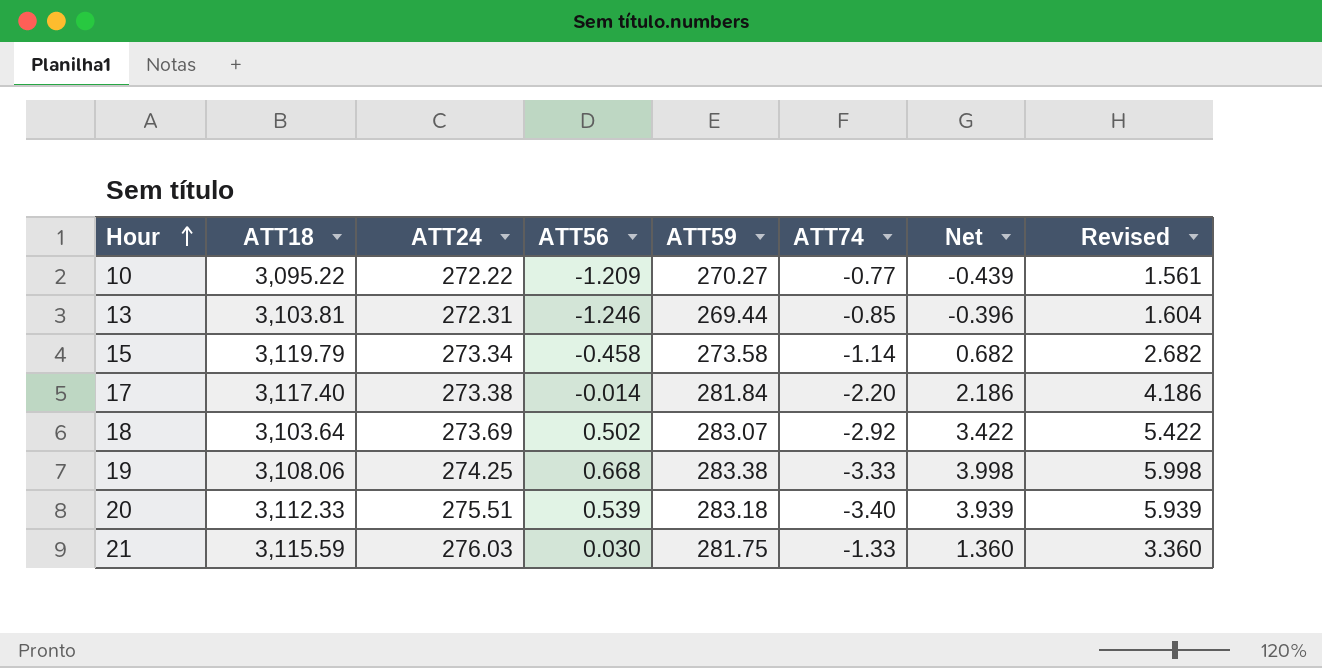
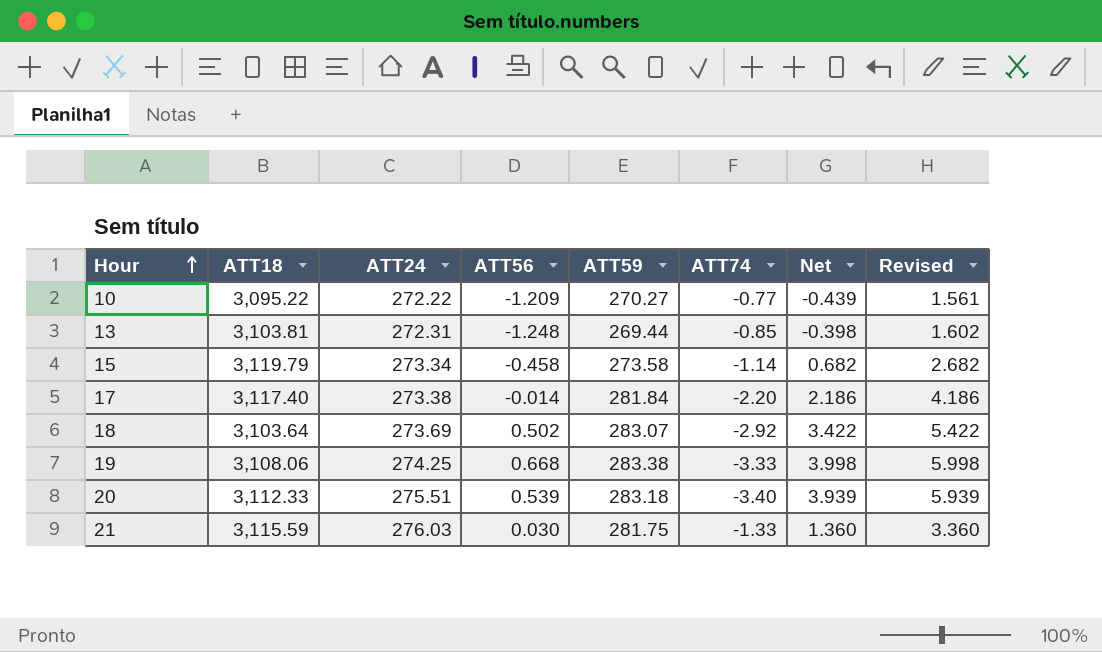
13 | ATT56: -1.246 -> -1.248
13 | Net: -0.396 -> -0.398
13 | Revised: 1.604 -> 1.602

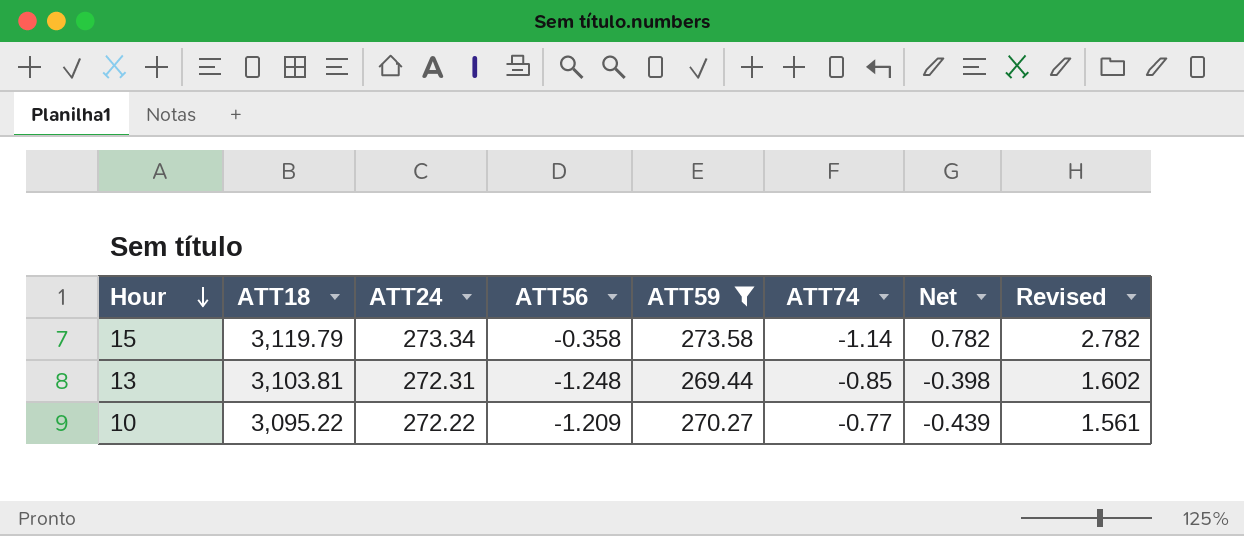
filter: none -> ATT59 <= 273.58
row order: Hour ascending -> Hour descending
15 | ATT56: -0.458 -> -0.358
15 | Net: 0.682 -> 0.782
15 | Revised: 2.682 -> 2.782

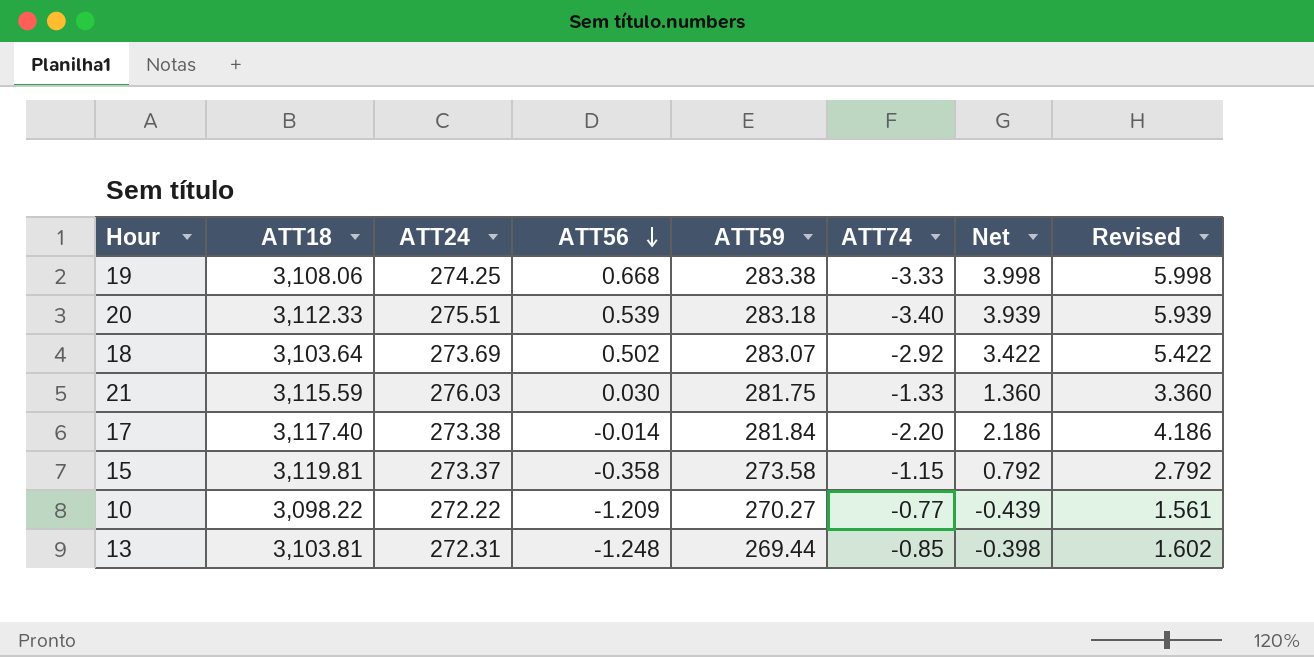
filter: ATT59 <= 273.58 -> none
row order: Hour descending -> ATT56 descending
15 | ATT18: 3,119.79 -> 3,119.81
15 | ATT24: 273.34 -> 273.37
15 | ATT74: -1.14 -> -1.15
15 | Net: 0.782 -> 0.792
15 | Revised: 2.782 -> 2.792
10 | ATT18: 3,095.22 -> 3,098.22

